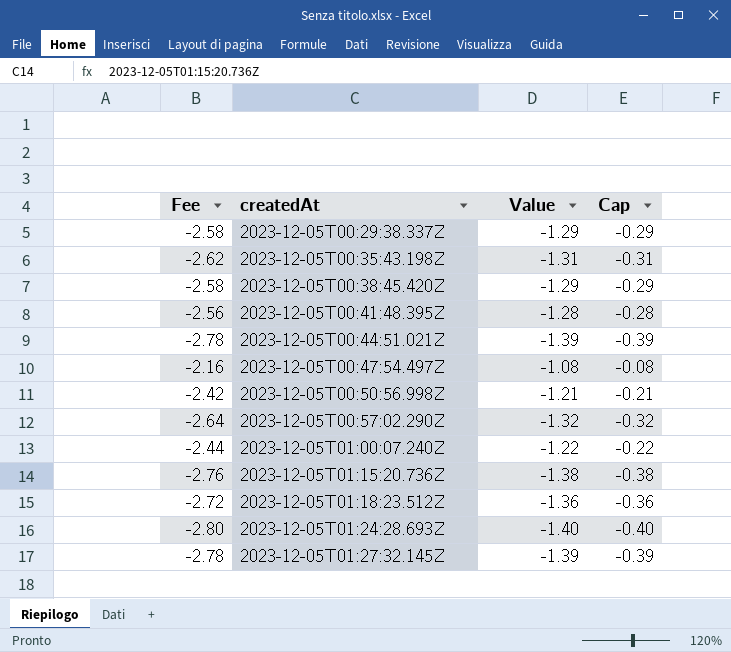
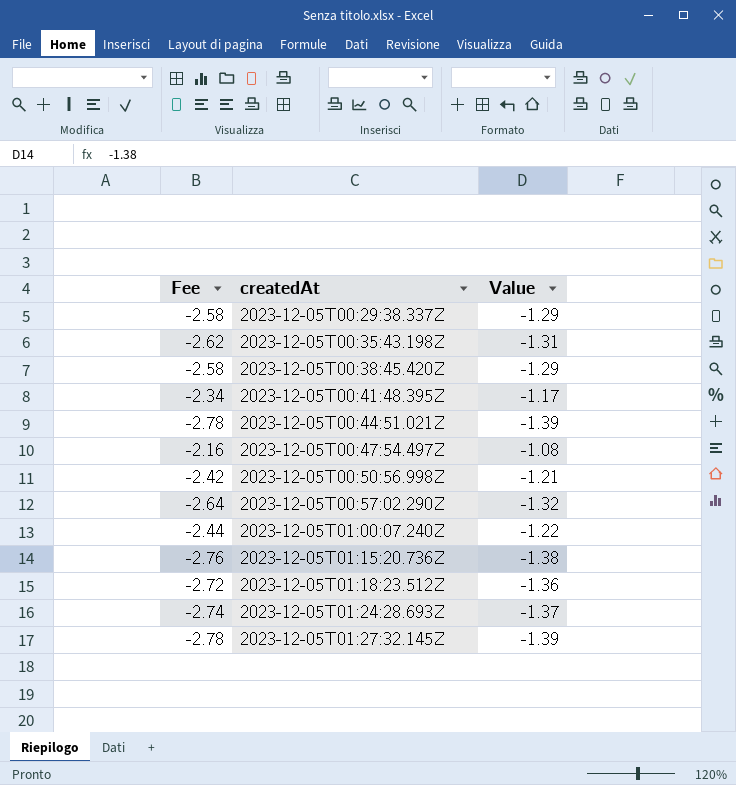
column Cap | formula: [Value] + 1 -> none
2023-12-05T00:41:48.395Z | Fee: -2.56 -> -2.34
2023-12-05T00:41:48.395Z | Value: -1.28 -> -1.17
2023-12-05T01:24:28.693Z | Fee: -2.80 -> -2.74
2023-12-05T01:24:28.693Z | Value: -1.40 -> -1.37

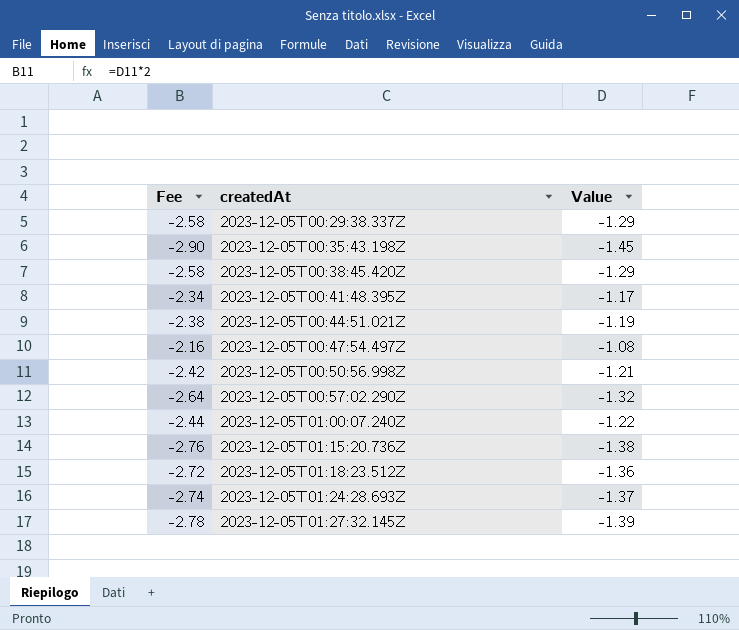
2023-12-05T00:35:43.198Z | Fee: -2.62 -> -2.90
2023-12-05T00:35:43.198Z | Value: -1.31 -> -1.45
2023-12-05T00:44:51.021Z | Fee: -2.78 -> -2.38
2023-12-05T00:44:51.021Z | Value: -1.39 -> -1.19

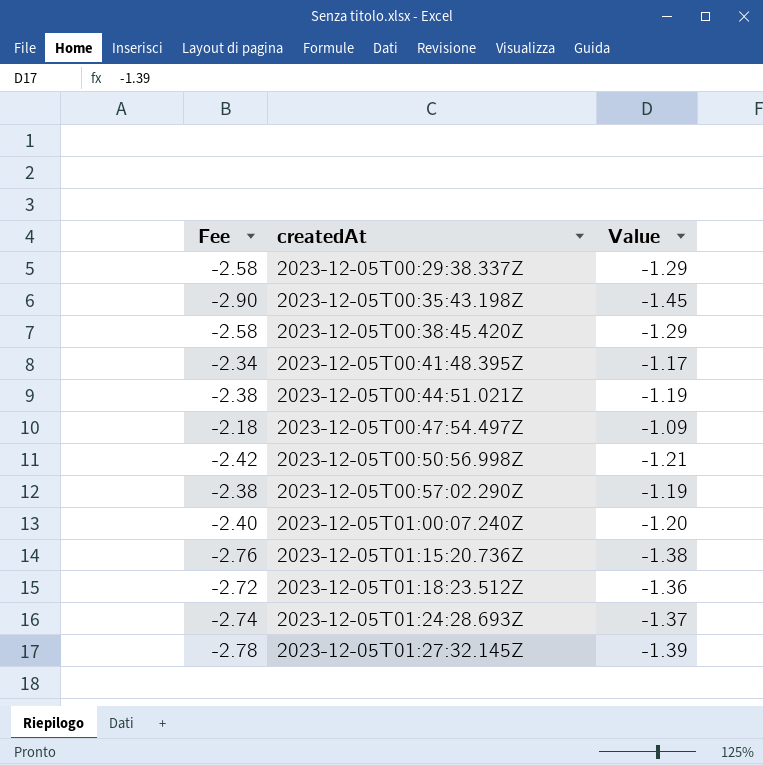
2023-12-05T00:47:54.497Z | Fee: -2.16 -> -2.18
2023-12-05T00:47:54.497Z | Value: -1.08 -> -1.09
2023-12-05T00:57:02.290Z | Fee: -2.64 -> -2.38
2023-12-05T00:57:02.290Z | Value: -1.32 -> -1.19
2023-12-05T01:00:07.240Z | Fee: -2.44 -> -2.40
2023-12-05T01:00:07.240Z | Value: -1.22 -> -1.20

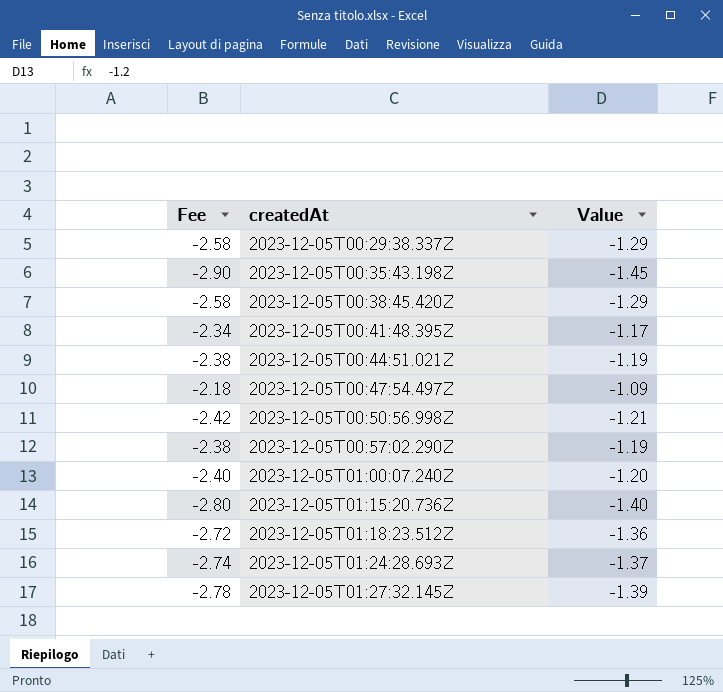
2023-12-05T01:15:20.736Z | Fee: -2.76 -> -2.80
2023-12-05T01:15:20.736Z | Value: -1.38 -> -1.40

